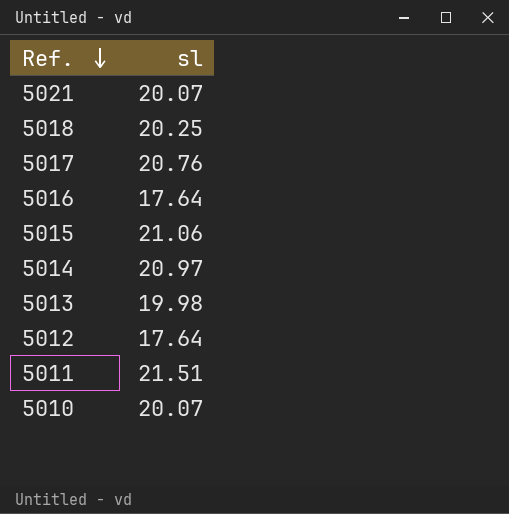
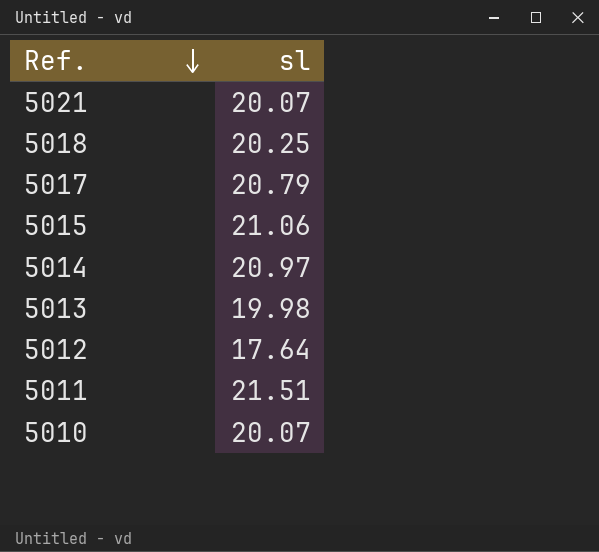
row 5016: 17.64 -> none
5017 | sl: 20.76 -> 20.79

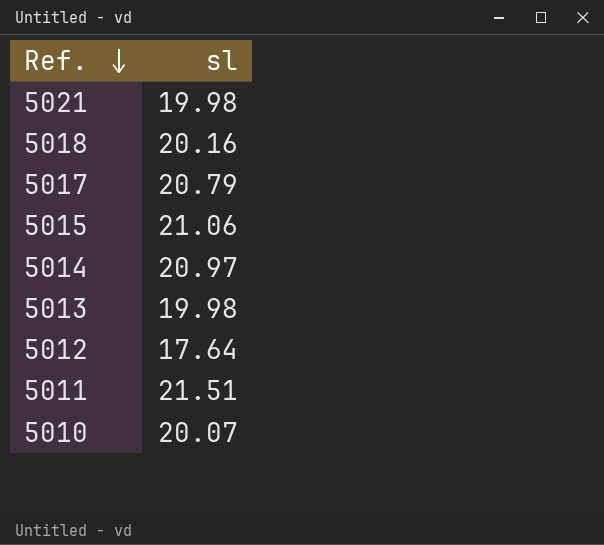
5021 | sl: 20.07 -> 19.98
5018 | sl: 20.25 -> 20.16

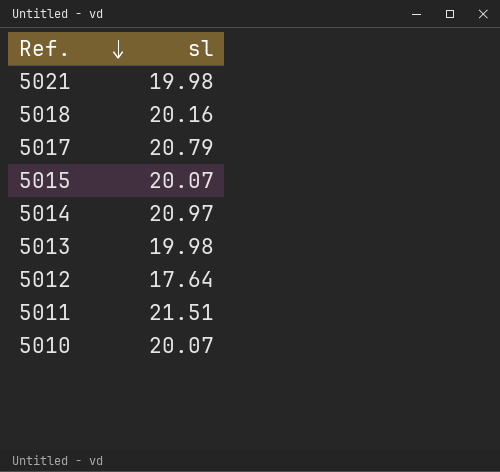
5015 | sl: 21.06 -> 20.07

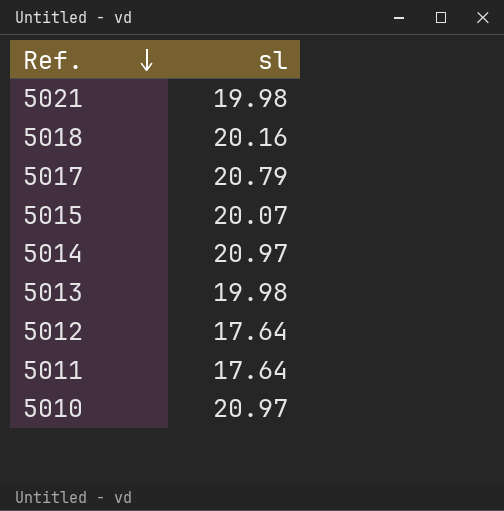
5011 | sl: 21.51 -> 17.64
5010 | sl: 20.07 -> 20.97

